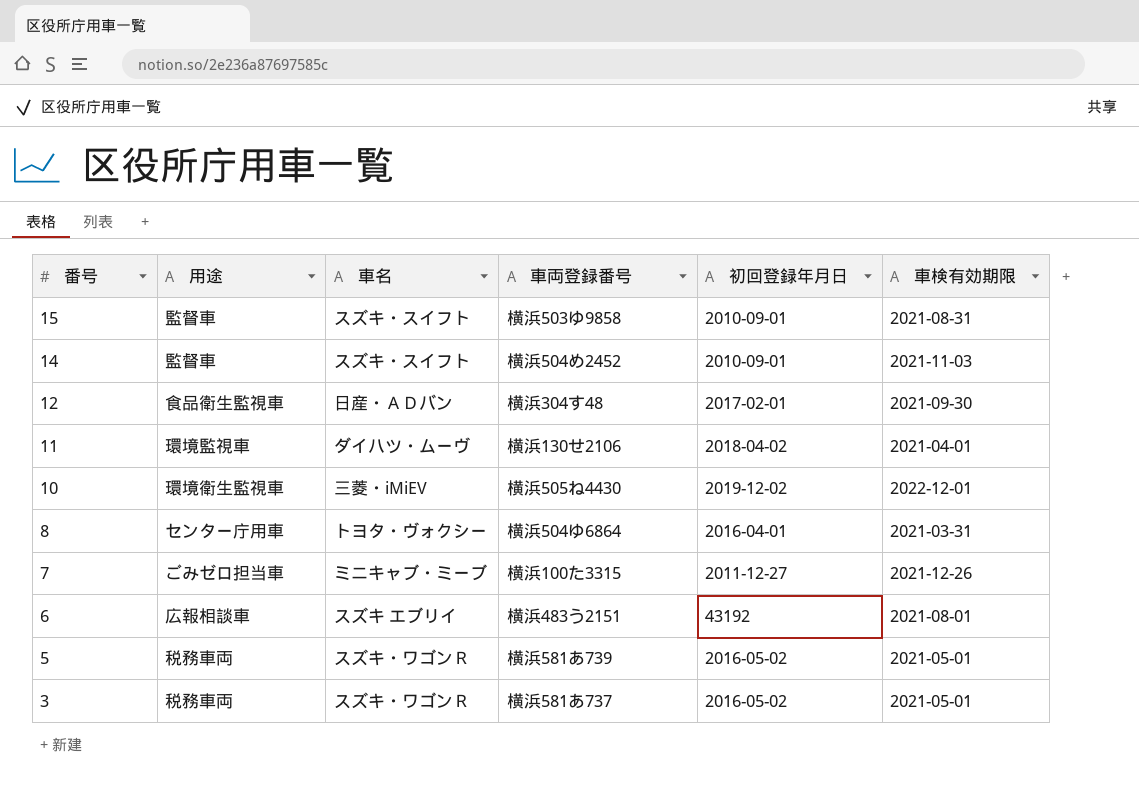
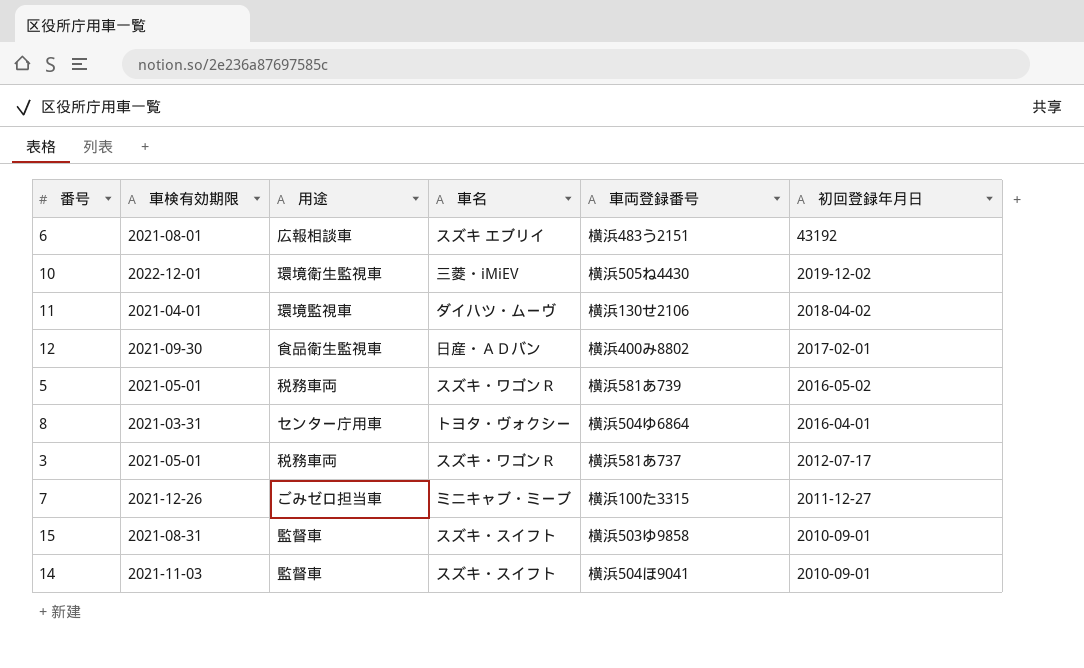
row order: 番号 descending -> 初回登録年月日 descending
column 車検有効期限 | position: 6 -> 2
12 | 車両登録番号: 横浜304す48 -> 横浜400み8802
3 | 初回登録年月日: 2016-05-02 -> 2012-07-17
14 | 車両登録番号: 横浜504め2452 -> 横浜504ほ9041

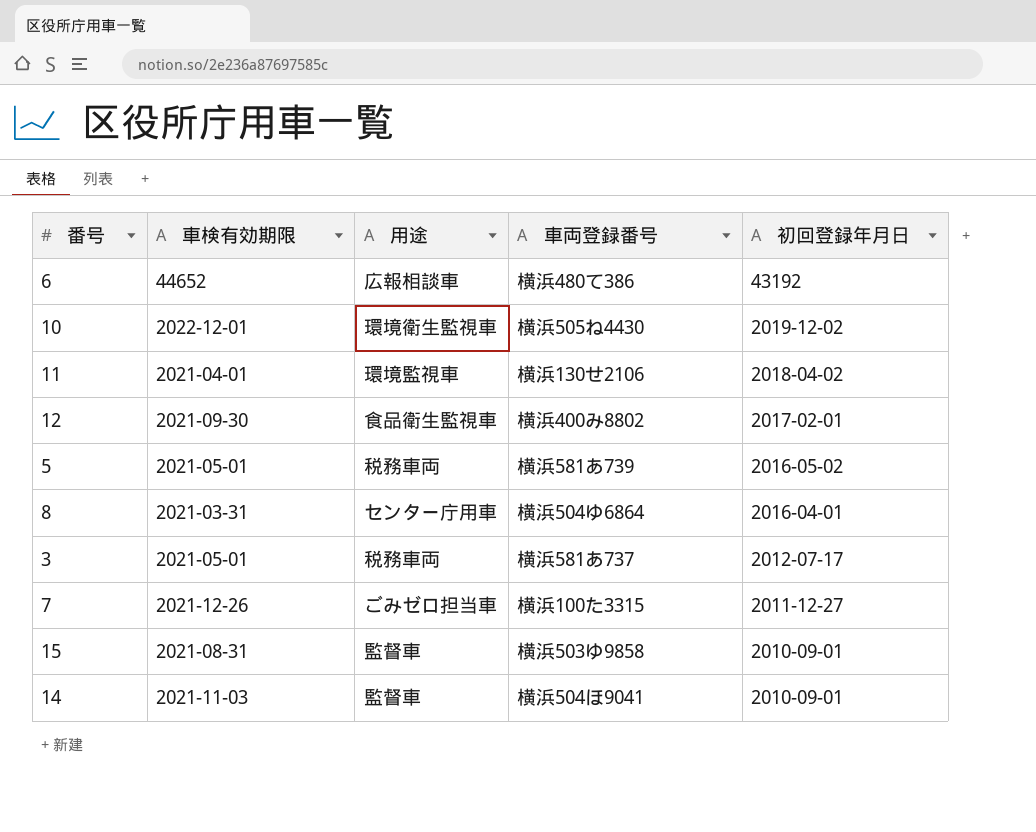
column 車名 | position: 4 -> none
6 | 車検有効期限: 2021-08-01 -> 44652
6 | 車両登録番号: 横浜483う2151 -> 横浜480て386

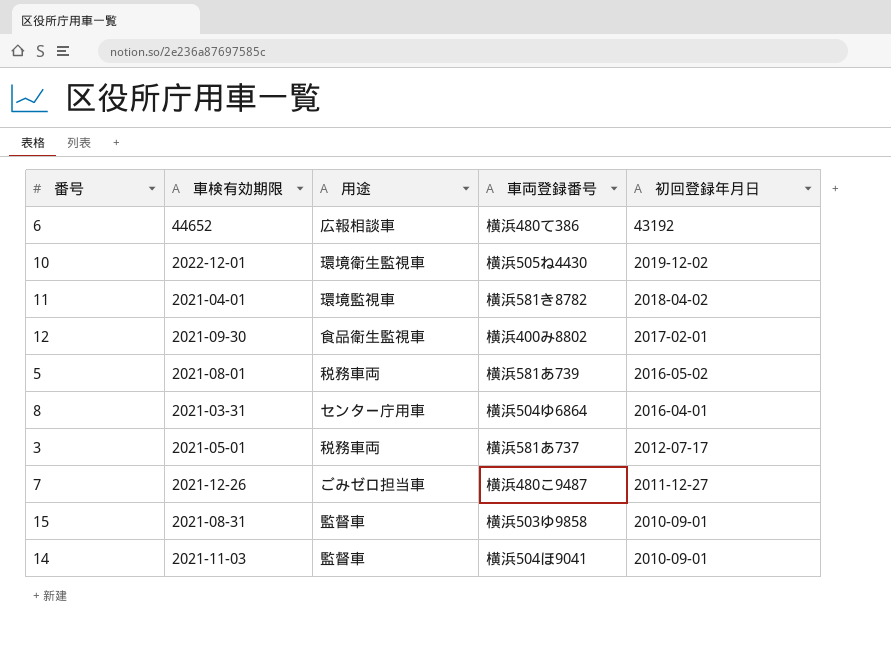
11 | 車両登録番号: 横浜130せ2106 -> 横浜581き8782
5 | 車検有効期限: 2021-05-01 -> 2021-08-01
7 | 車両登録番号: 横浜100た3315 -> 横浜480こ9487

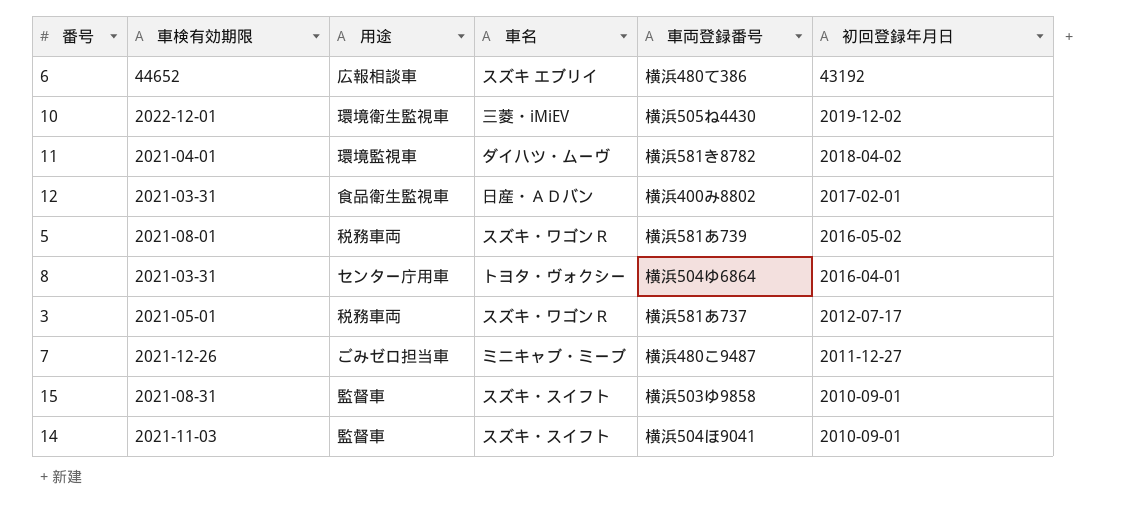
column 車名 | position: none -> 4
12 | 車検有効期限: 2021-09-30 -> 2021-03-31

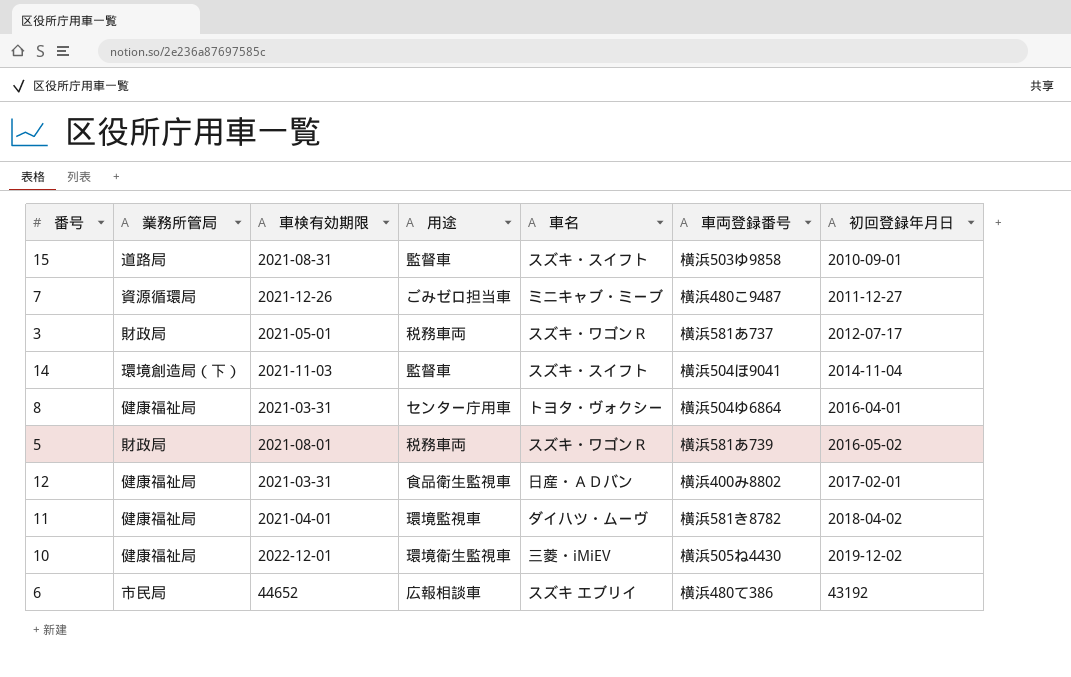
row order: 初回登録年月日 descending -> 初回登録年月日 ascending
column 業務所管局 | position: none -> 2
14 | 初回登録年月日: 2010-09-01 -> 2014-11-04

